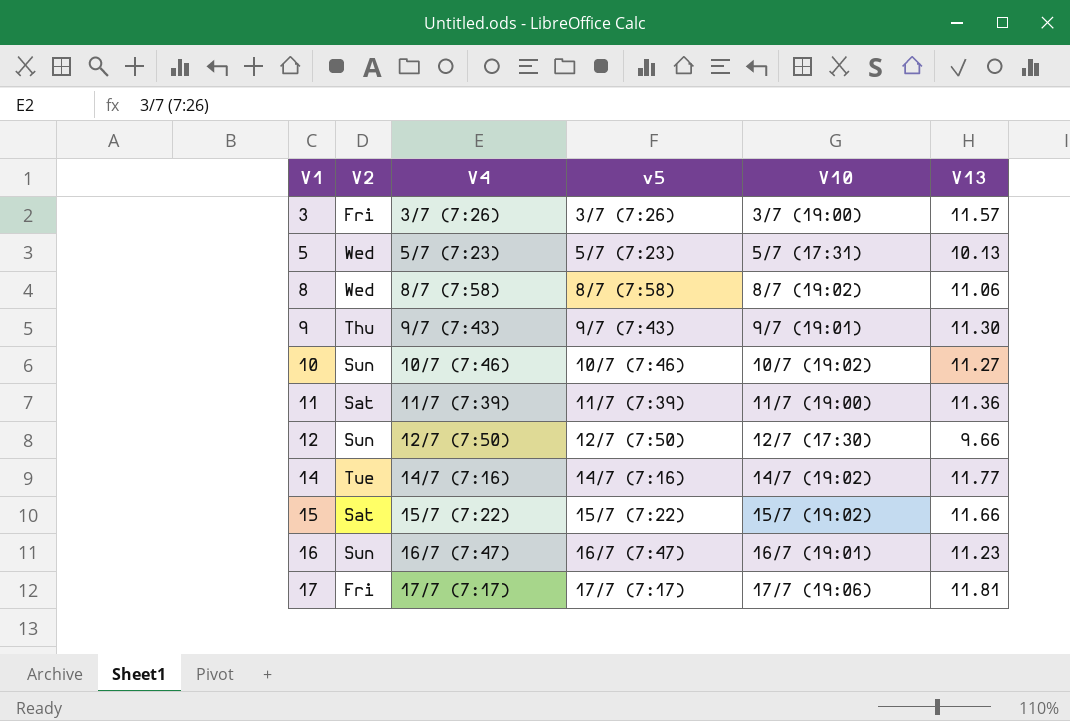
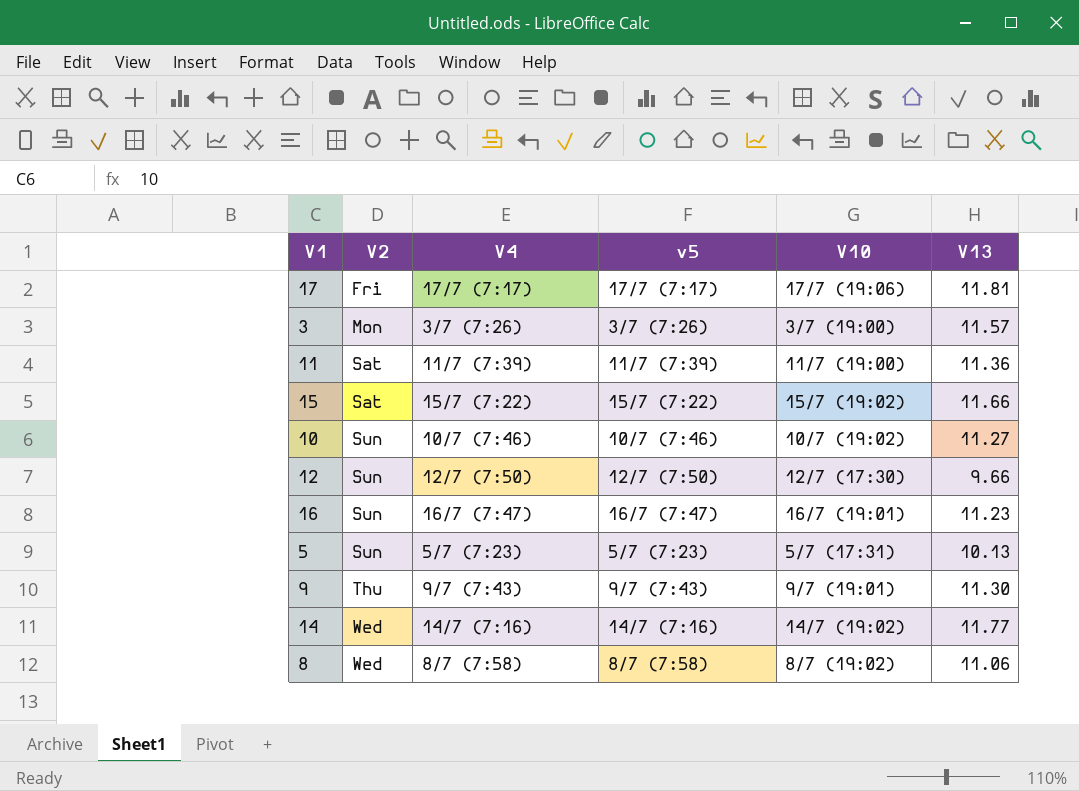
row order: V1 ascending -> V2 ascending
3 | V2: Fri -> Mon
5 | V2: Wed -> Sun
14 | V2: Tue -> Wed

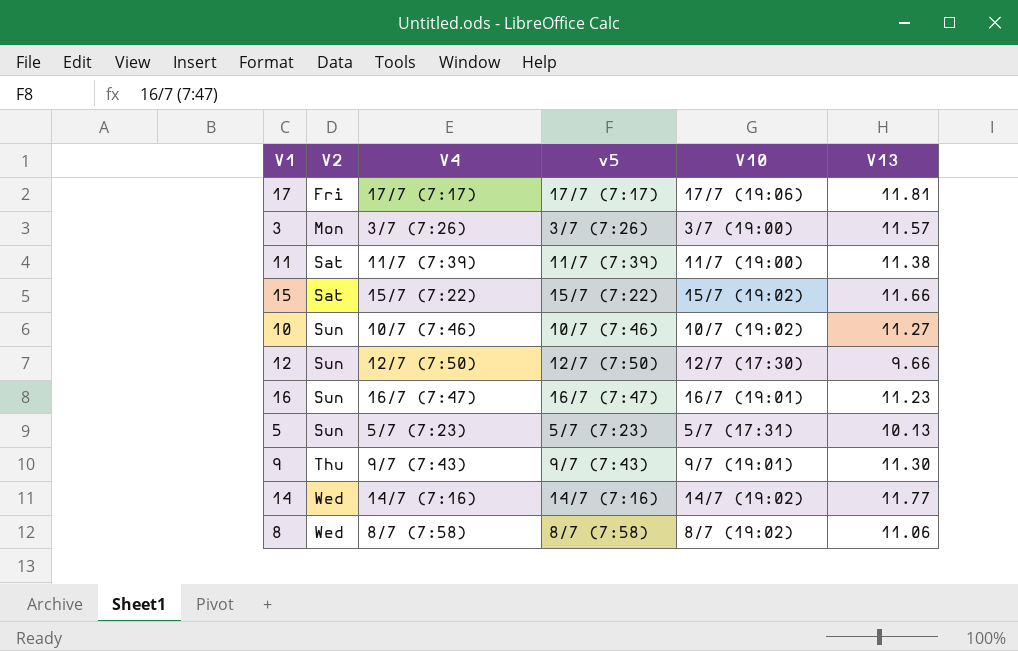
11 | V13: 11.36 -> 11.38

